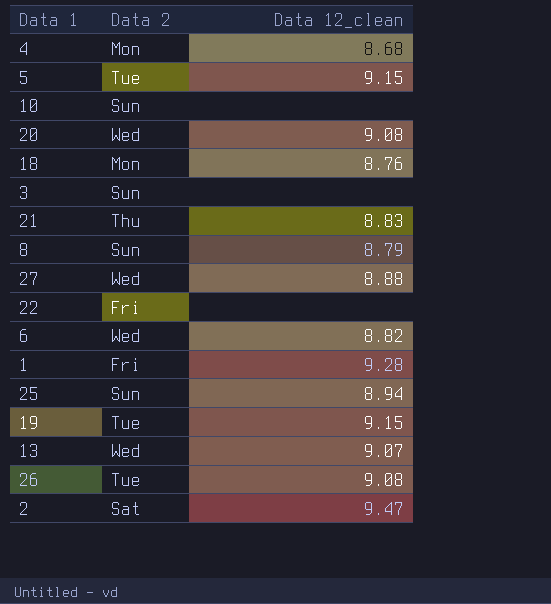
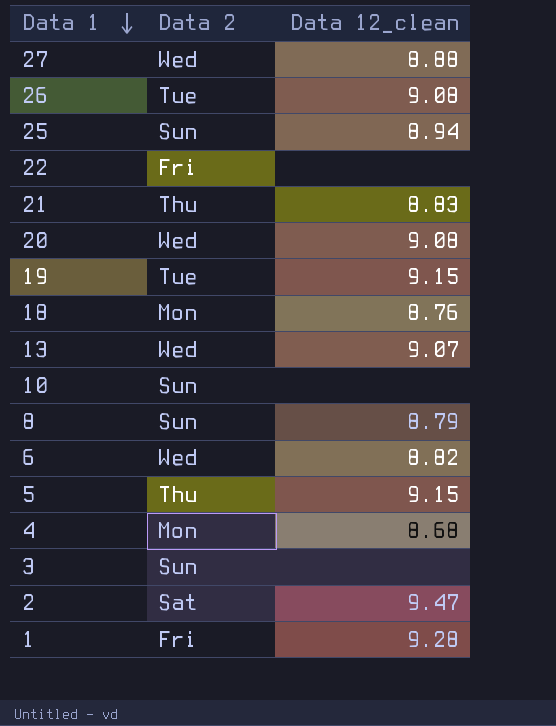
row order: none -> Data 1 descending
5 | Data 2: Tue -> Thu

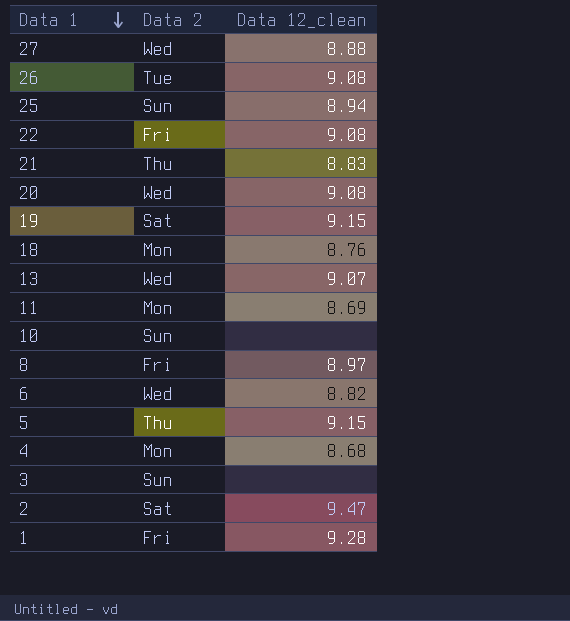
22 | Data 12_clean: none -> 9.08
19 | Data 2: Tue -> Sat
row 11: none -> Mon | 8.69
8 | Data 2: Sun -> Fri
8 | Data 12_clean: 8.79 -> 8.97

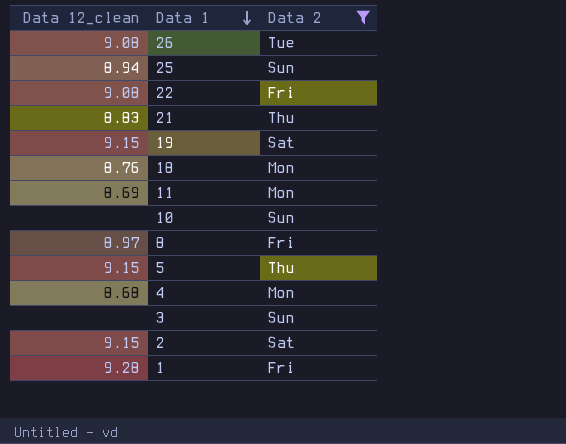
filter: none -> Data 2 != Wed
column Data 12_clean | position: 3 -> 1
2 | Data 12_clean: 9.47 -> 9.15

